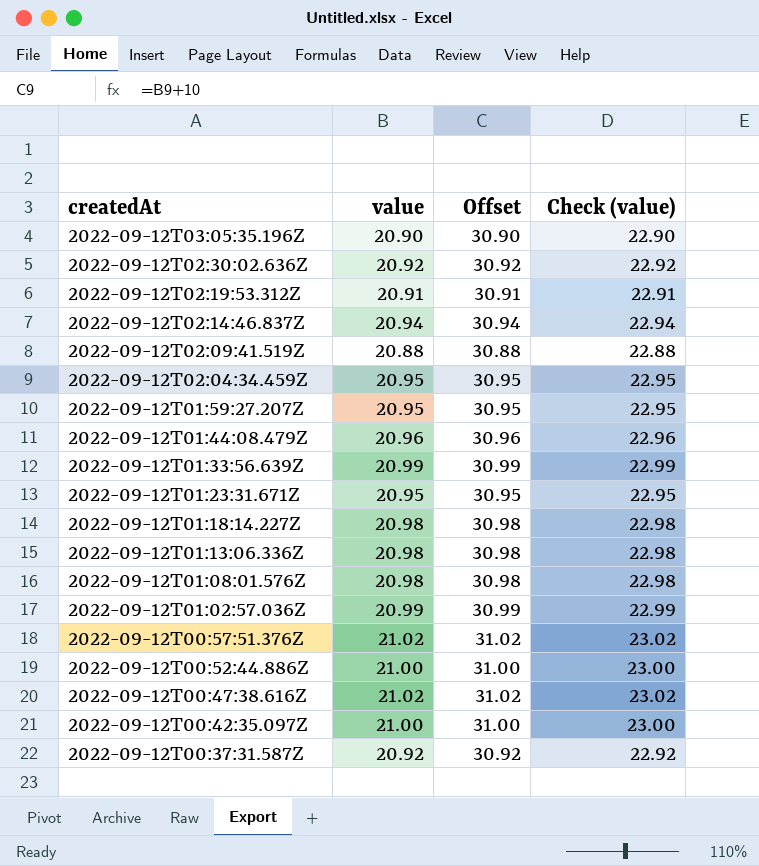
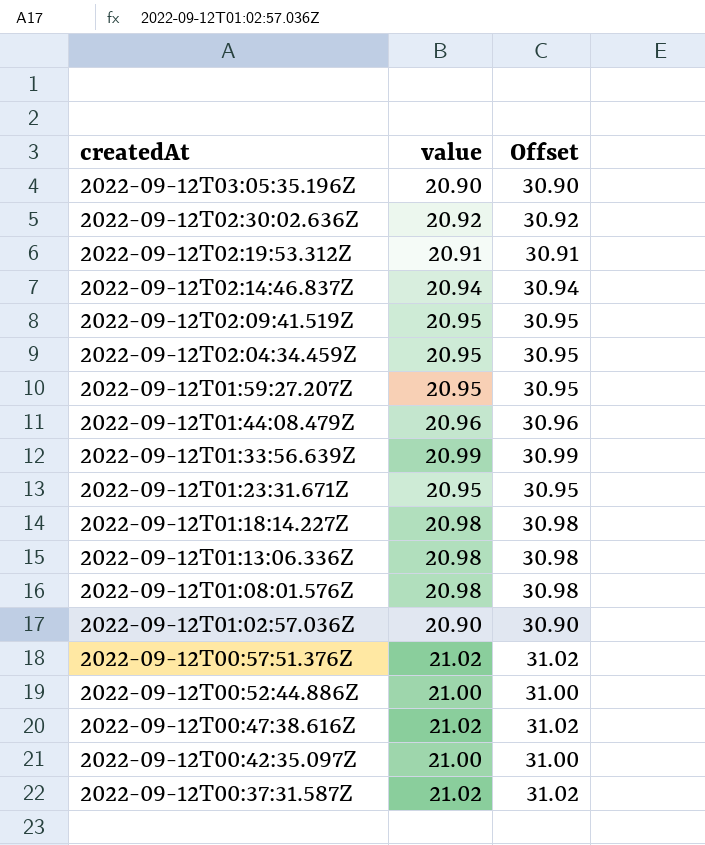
column Check (value) | formula: [value] + 2 -> none
2022-09-12T02:09:41.519Z | value: 20.88 -> 20.95
2022-09-12T02:09:41.519Z | Offset: 30.88 -> 30.95
2022-09-12T01:02:57.036Z | value: 20.99 -> 20.90
2022-09-12T01:02:57.036Z | Offset: 30.99 -> 30.90
2022-09-12T00:37:31.587Z | value: 20.92 -> 21.02
2022-09-12T00:37:31.587Z | Offset: 30.92 -> 31.02

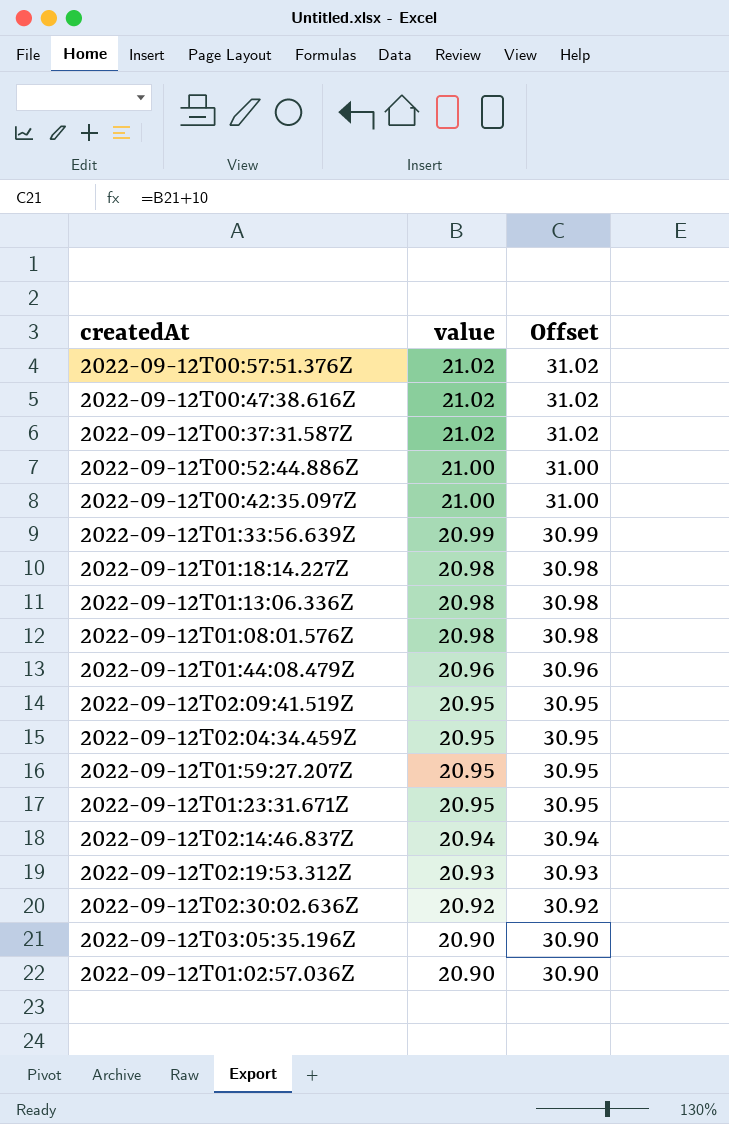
row order: createdAt descending -> value descending
2022-09-12T02:19:53.312Z | value: 20.91 -> 20.93
2022-09-12T02:19:53.312Z | Offset: 30.91 -> 30.93

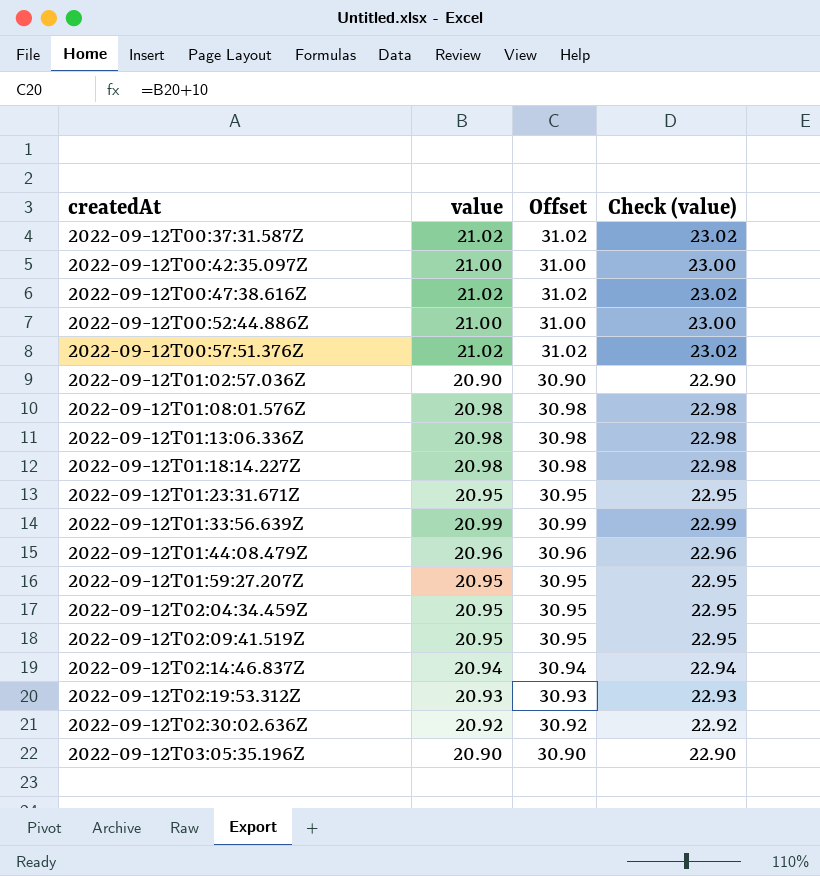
row order: value descending -> createdAt ascending
column Check (value) | formula: none -> [value] + 2

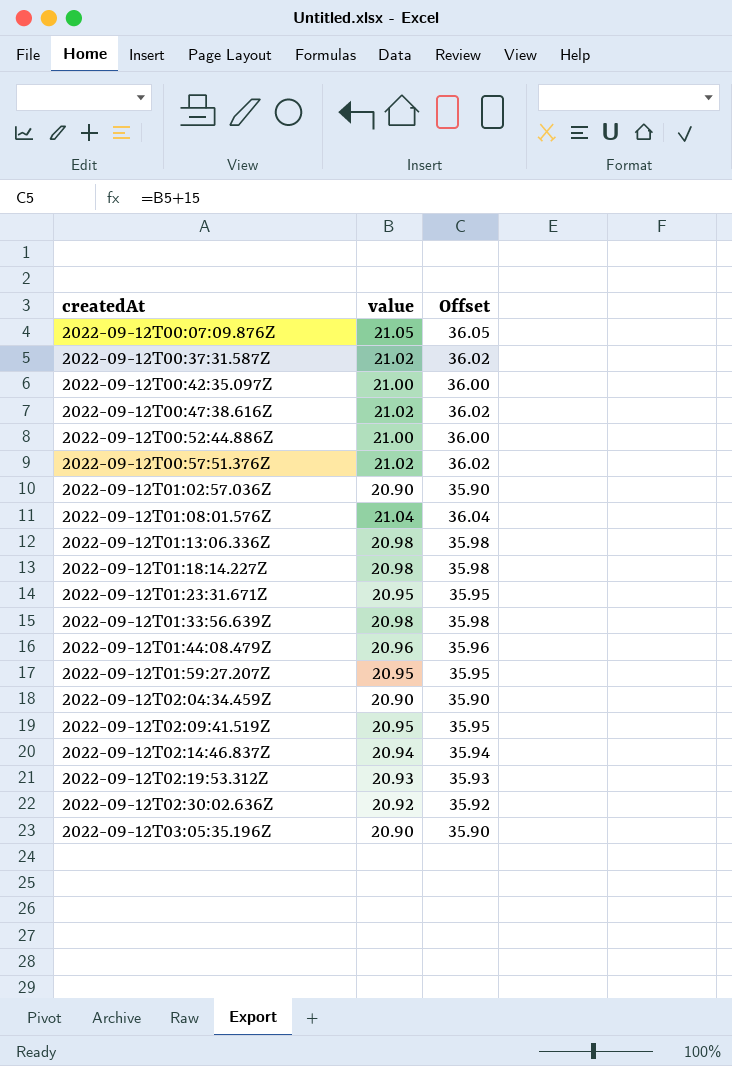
column Check (value) | formula: [value] + 2 -> none
column Offset | formula: [value] + 10 -> [value] + 15
row 2022-09-12T00:07:09.876Z: none -> 21.05 | 36.05
2022-09-12T01:08:01.576Z | value: 20.98 -> 21.04
2022-09-12T01:33:56.639Z | value: 20.99 -> 20.98
2022-09-12T02:04:34.459Z | value: 20.95 -> 20.90

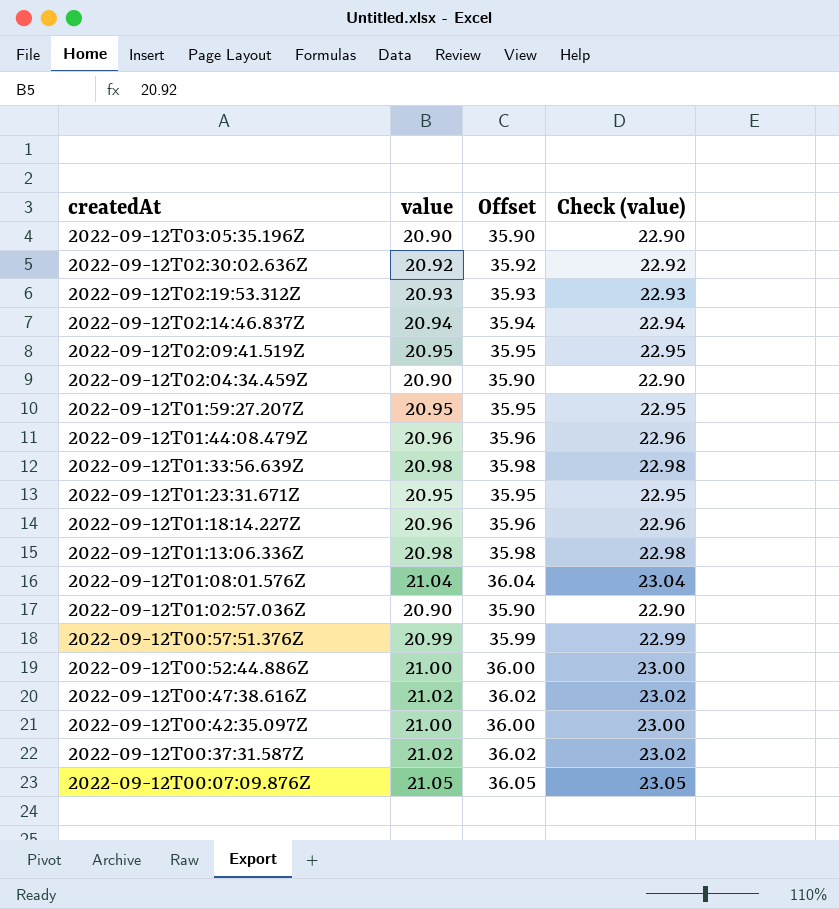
row order: createdAt ascending -> createdAt descending
column Check (value) | formula: none -> [value] + 2
2022-09-12T01:18:14.227Z | value: 20.98 -> 20.96
2022-09-12T01:18:14.227Z | Offset: 35.98 -> 35.96
2022-09-12T00:57:51.376Z | value: 21.02 -> 20.99
2022-09-12T00:57:51.376Z | Offset: 36.02 -> 35.99

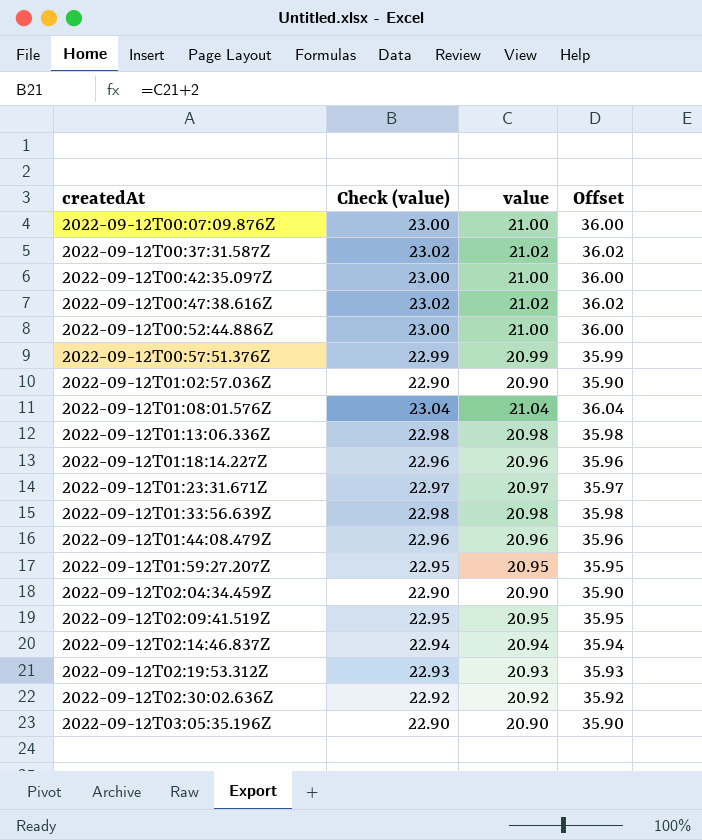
row order: createdAt descending -> createdAt ascending
column Check (value) | position: 4 -> 2
2022-09-12T00:07:09.876Z | Check (value): 23.05 -> 23.00
2022-09-12T00:07:09.876Z | value: 21.05 -> 21.00
2022-09-12T00:07:09.876Z | Offset: 36.05 -> 36.00
2022-09-12T01:23:31.671Z | Check (value): 22.95 -> 22.97
2022-09-12T01:23:31.671Z | value: 20.95 -> 20.97
2022-09-12T01:23:31.671Z | Offset: 35.95 -> 35.97

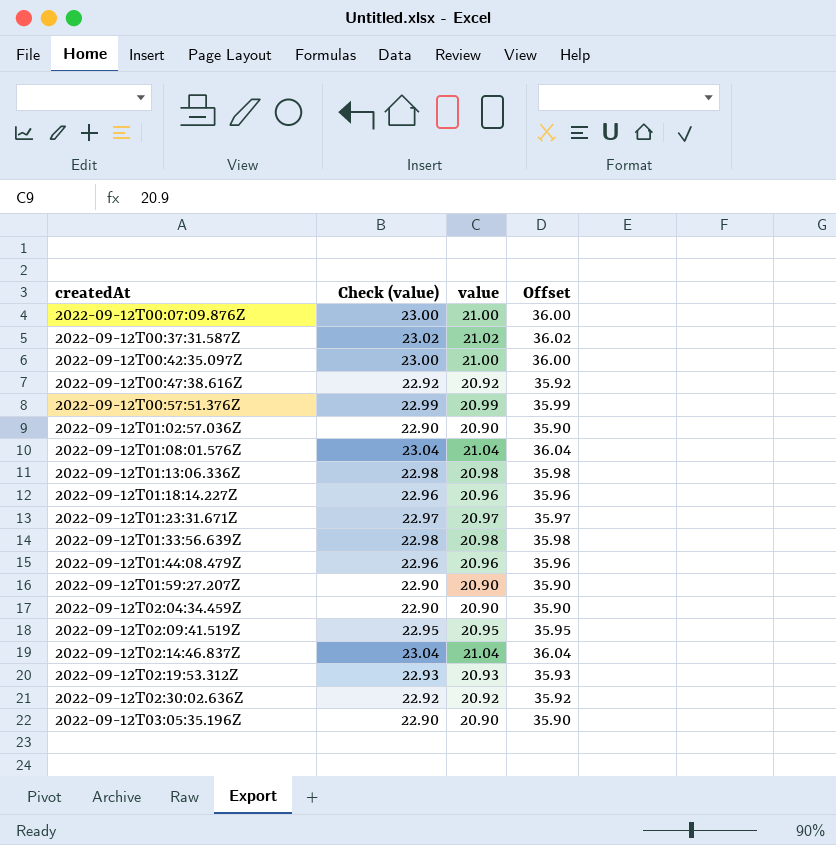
row 2022-09-12T00:52:44.886Z: 23.00 | 21.00 | 36.00 -> none
2022-09-12T00:47:38.616Z | Check (value): 23.02 -> 22.92
2022-09-12T00:47:38.616Z | value: 21.02 -> 20.92
2022-09-12T00:47:38.616Z | Offset: 36.02 -> 35.92
2022-09-12T01:59:27.207Z | Check (value): 22.95 -> 22.90
2022-09-12T01:59:27.207Z | value: 20.95 -> 20.90
2022-09-12T01:59:27.207Z | Offset: 35.95 -> 35.90
2022-09-12T02:14:46.837Z | Check (value): 22.94 -> 23.04
2022-09-12T02:14:46.837Z | value: 20.94 -> 21.04
2022-09-12T02:14:46.837Z | Offset: 35.94 -> 36.04

